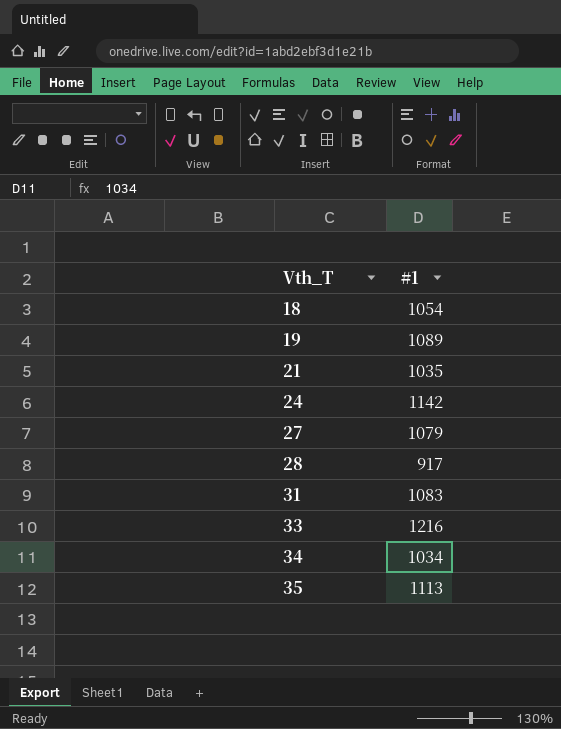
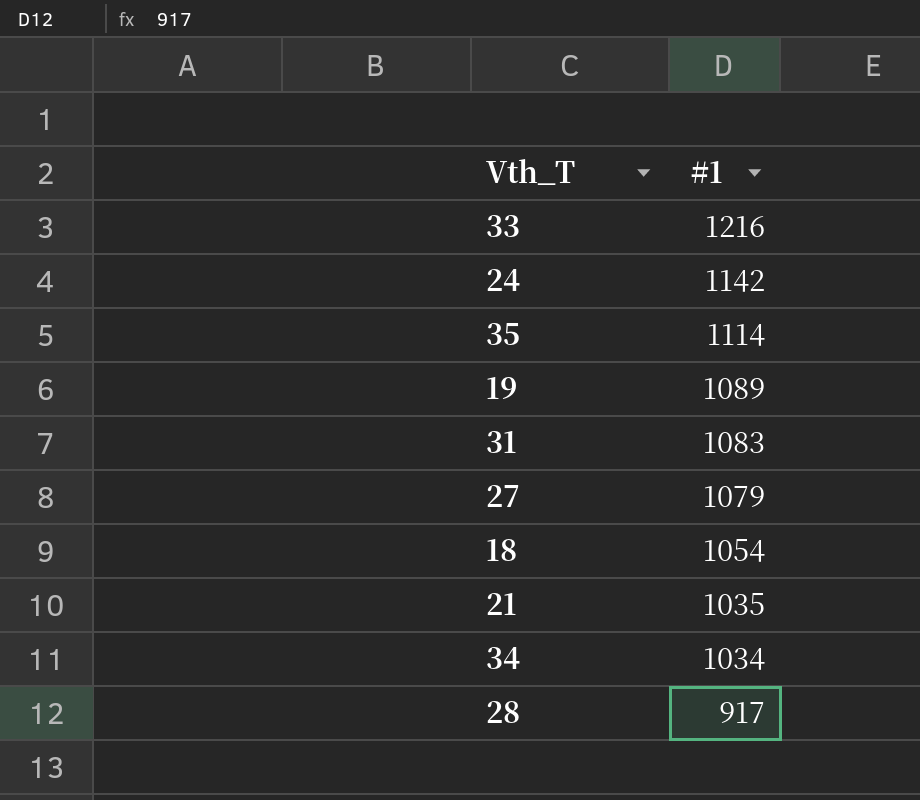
row order: Vth_T ascending -> #1 descending
35 | #1: 1113 -> 1114

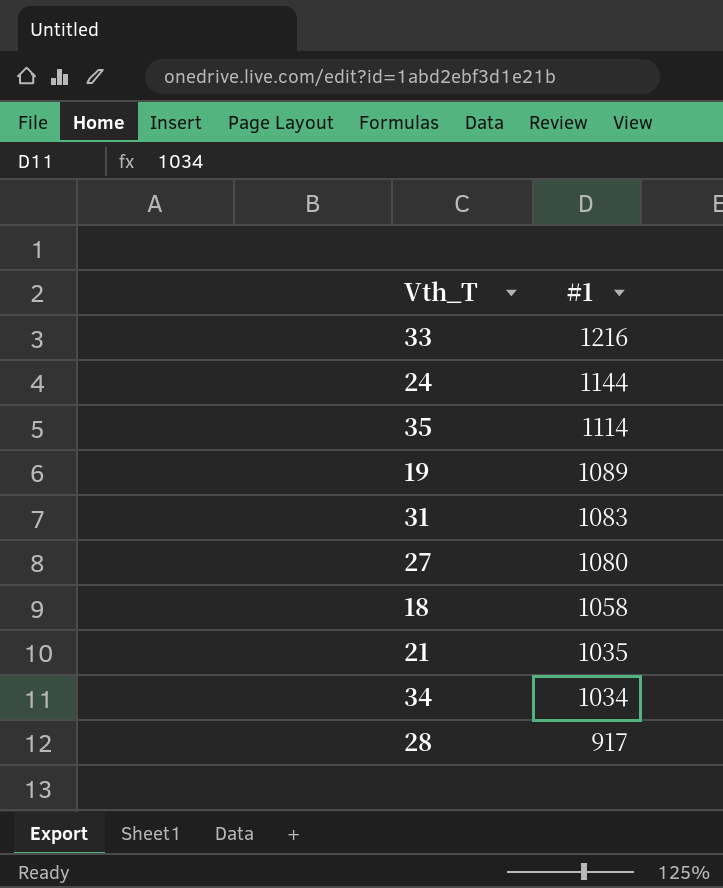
24 | #1: 1142 -> 1144
27 | #1: 1079 -> 1080
18 | #1: 1054 -> 1058

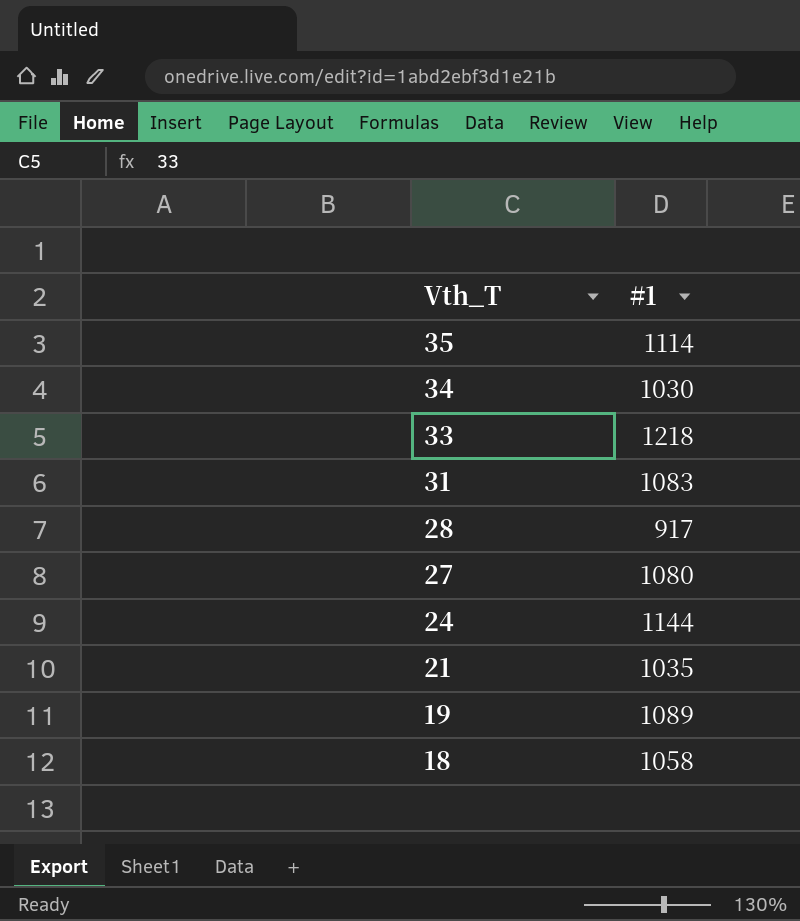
row order: #1 descending -> Vth_T descending
34 | #1: 1034 -> 1030
33 | #1: 1216 -> 1218

